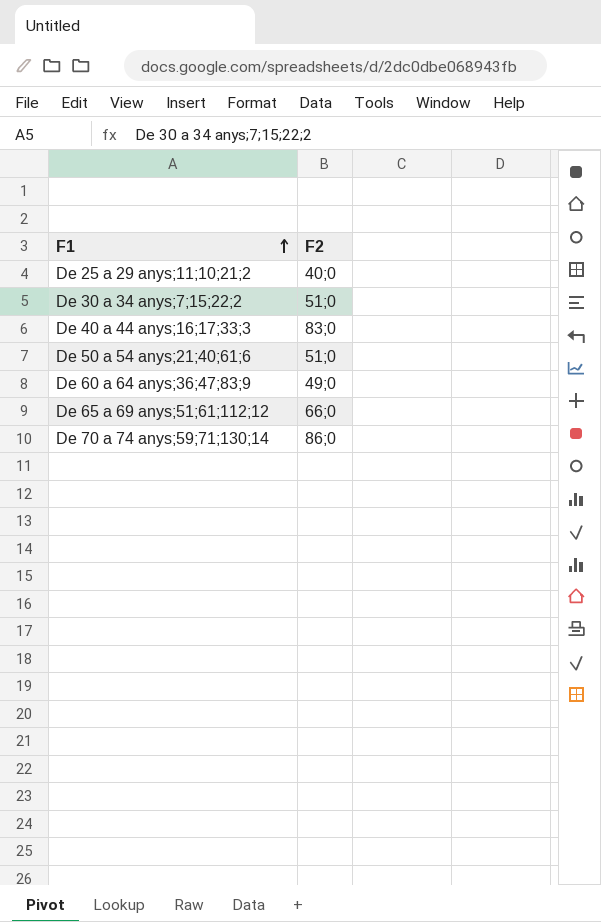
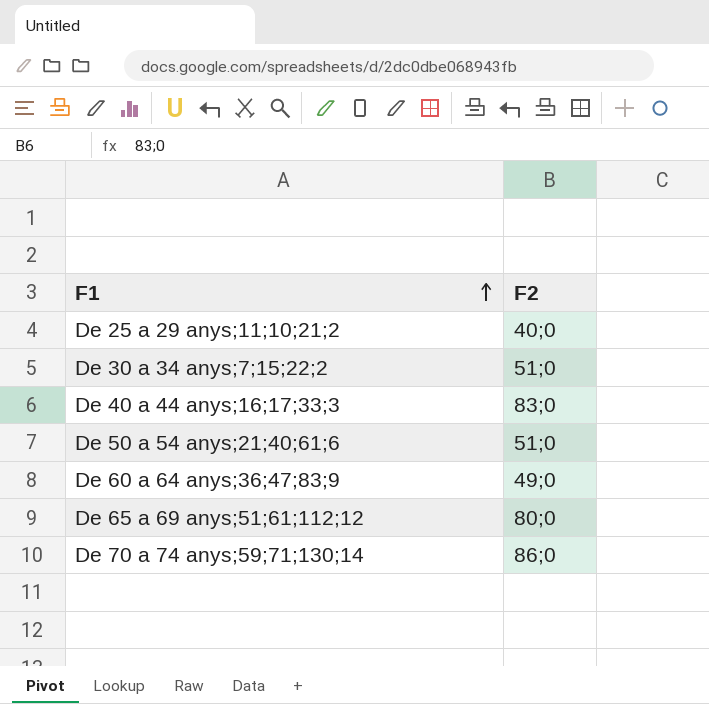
De 65 a 69 anys;51;61;112;12 | F2: 66;0 -> 80;0

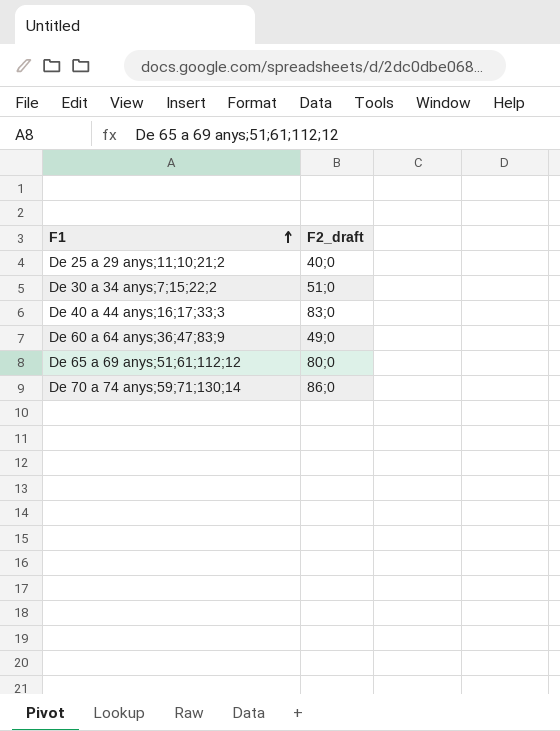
column name: F2 -> F2_draft
row De 50 a 54 anys;21;40;61;6: 51;0 -> none

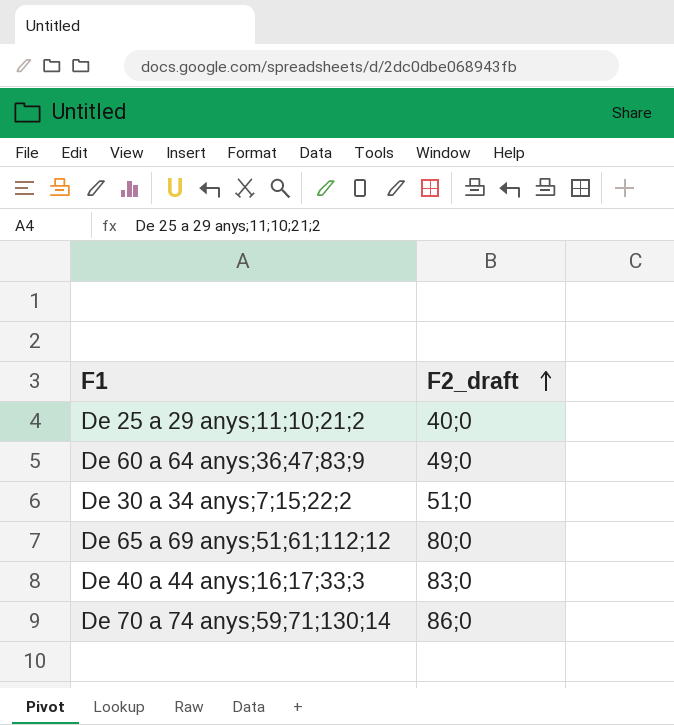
row order: F1 ascending -> F2_draft ascending

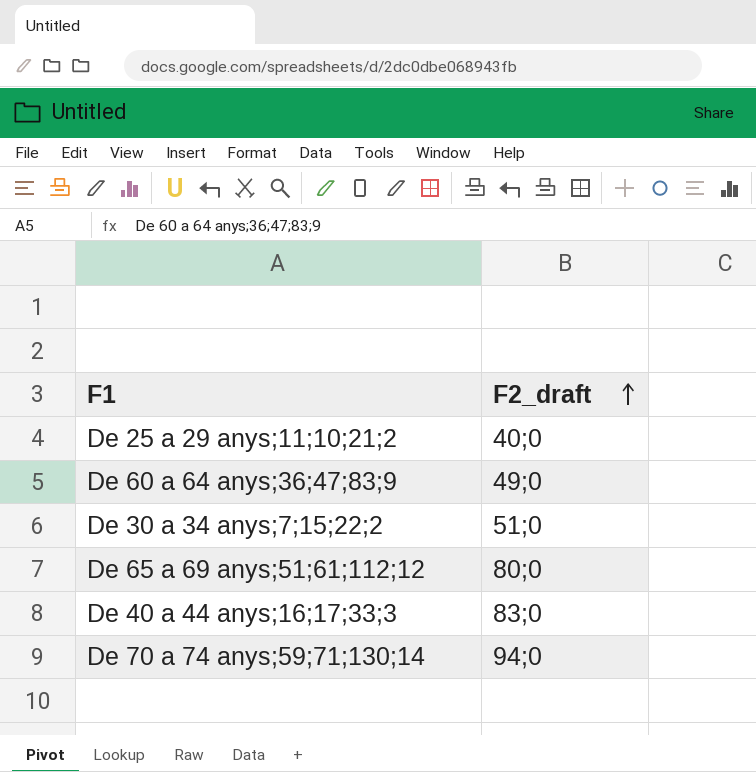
De 70 a 74 anys;59;71;130;14 | F2_draft: 86;0 -> 94;0

